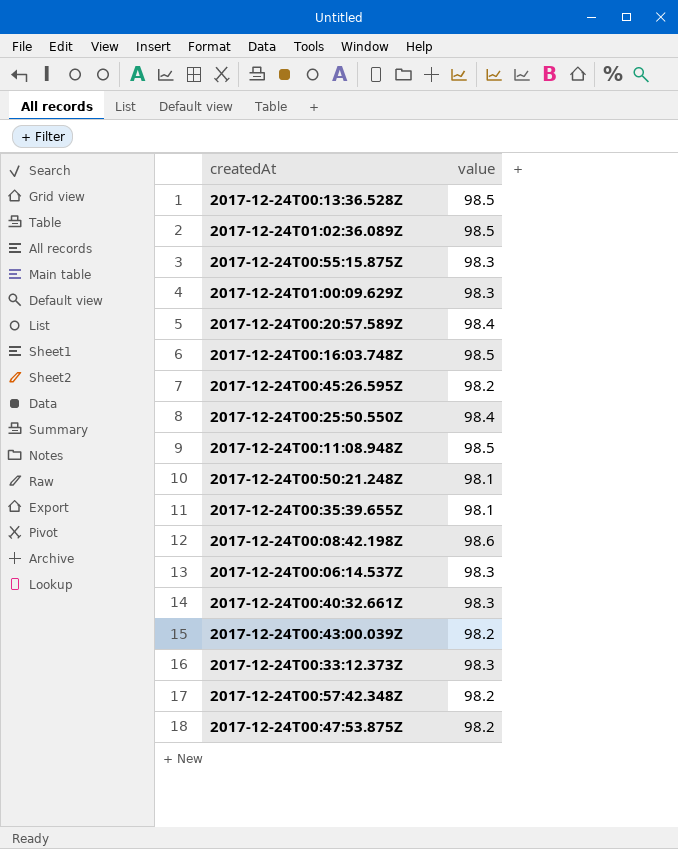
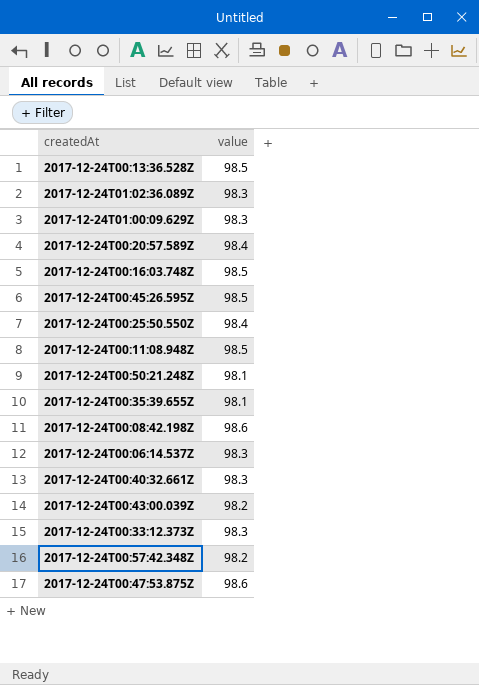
row 2017-12-24T00:55:15.875Z: 98.3 -> none
2017-12-24T01:02:36.089Z | value: 98.5 -> 98.3
2017-12-24T00:45:26.595Z | value: 98.2 -> 98.5
2017-12-24T00:47:53.875Z | value: 98.2 -> 98.6

